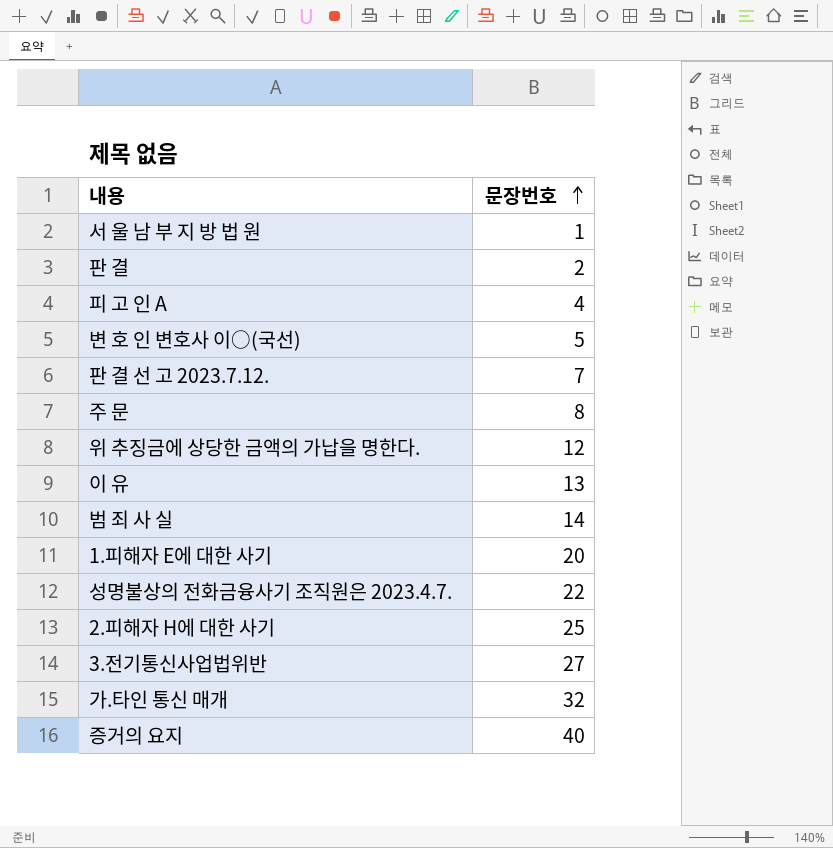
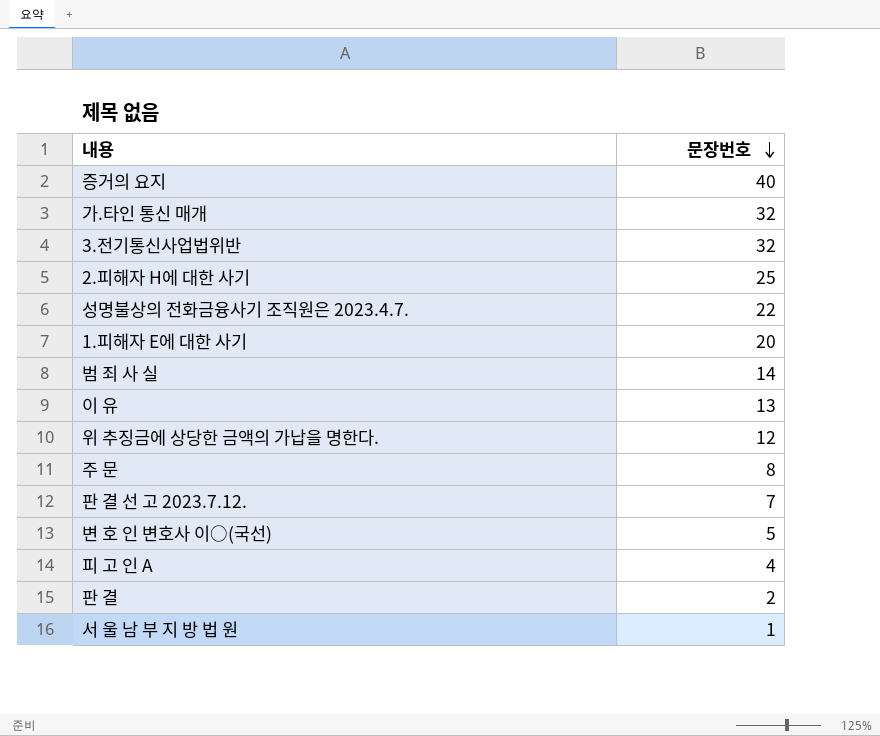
row order: 문장번호 ascending -> 문장번호 descending
3.전기통신사업법위반 | 문장번호: 27 -> 32

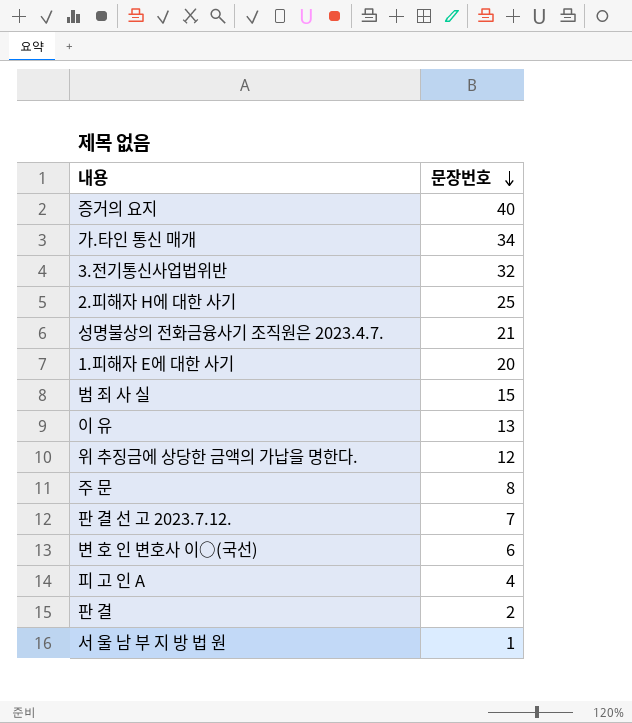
가.타인 통신 매개 | 문장번호: 32 -> 34
성명불상의 전화금융사기 조직원은 2023.4.7. | 문장번호: 22 -> 21
범 죄 사 실 | 문장번호: 14 -> 15
변 호 인 변호사 이○(국선) | 문장번호: 5 -> 6

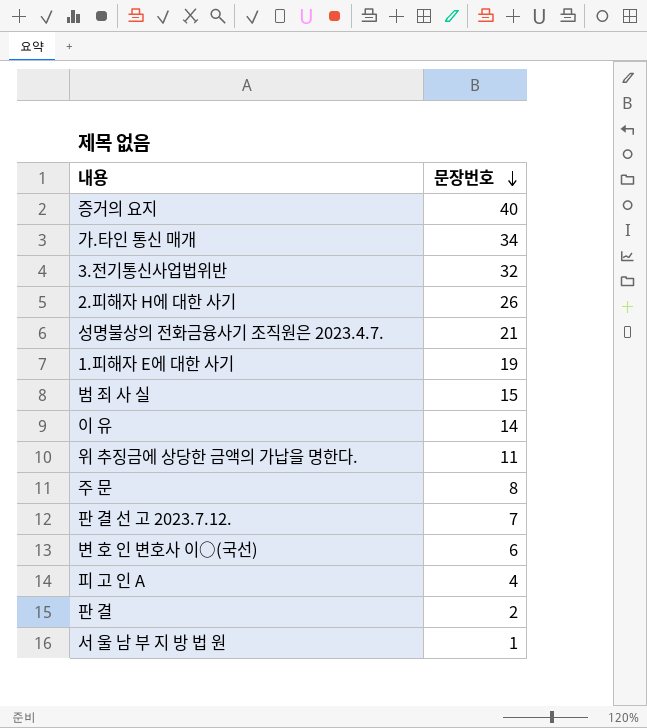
2.피해자 H에 대한 사기 | 문장번호: 25 -> 26
1.피해자 E에 대한 사기 | 문장번호: 20 -> 19
이 유 | 문장번호: 13 -> 14
위 추징금에 상당한 금액의 가납을 명한다. | 문장번호: 12 -> 11

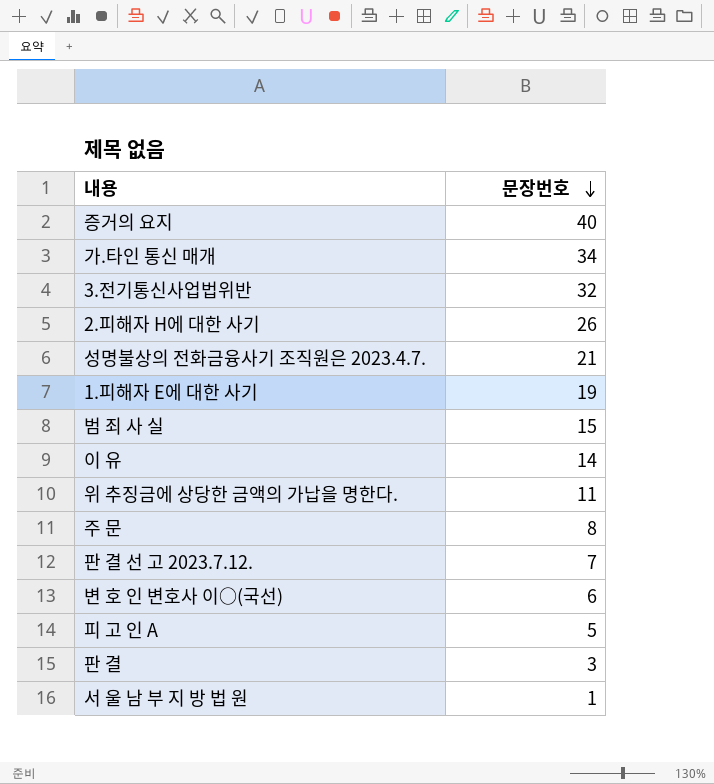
피 고 인 A | 문장번호: 4 -> 5
판 결 | 문장번호: 2 -> 3

